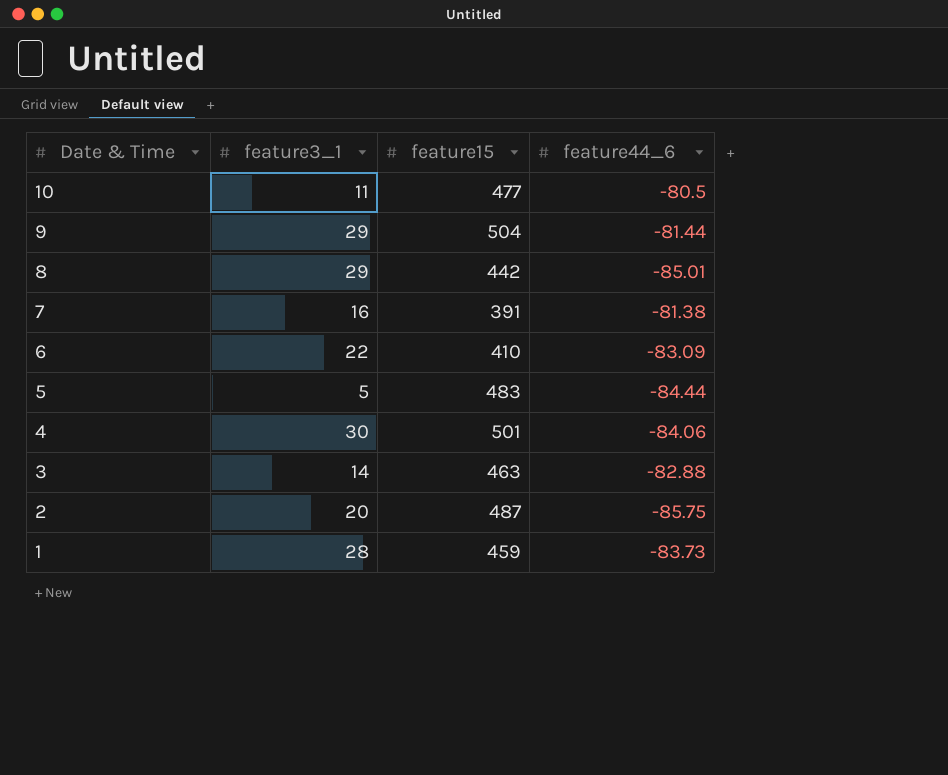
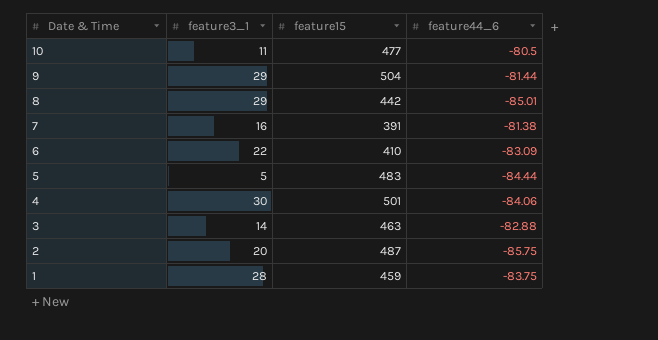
1 | feature44_6: -83.73 -> -83.75

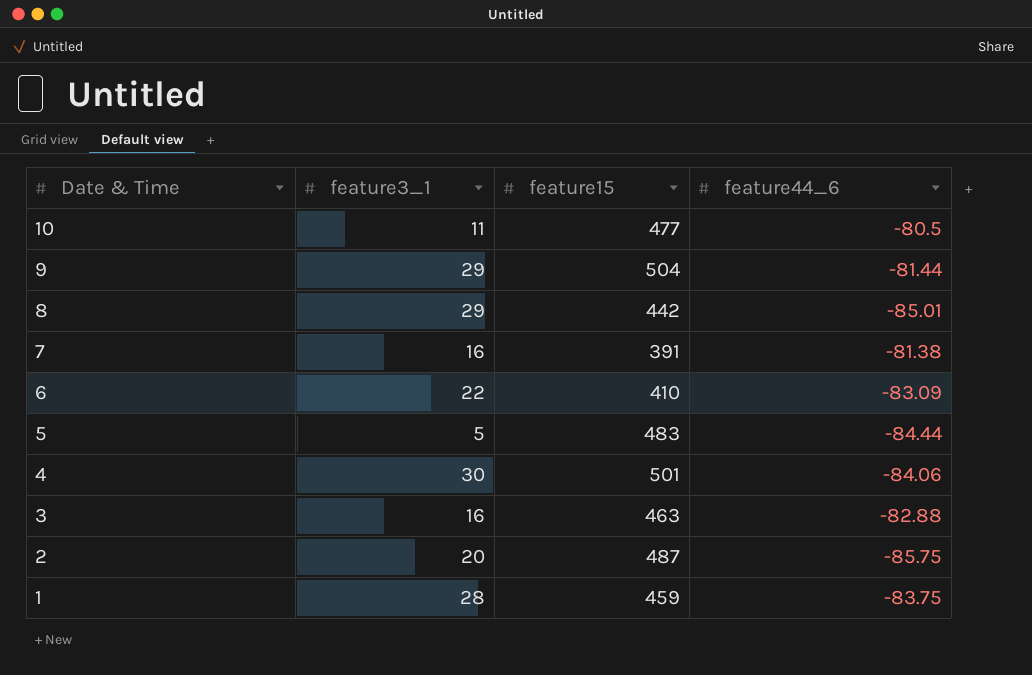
3 | feature3_1: 14 -> 16

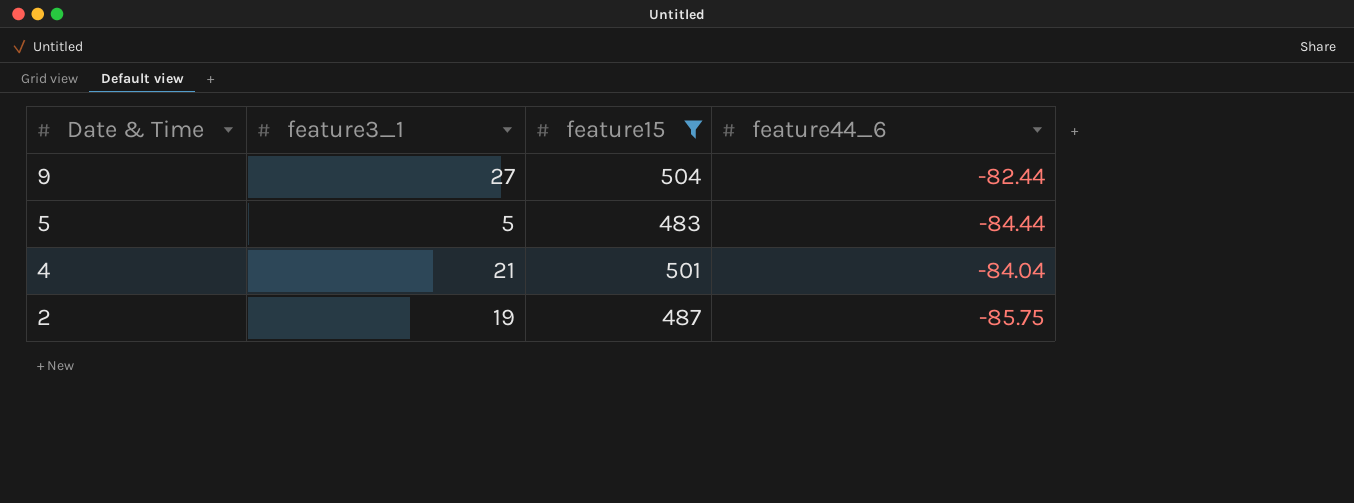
filter: none -> feature15 >= 483
9 | feature3_1: 29 -> 27
9 | feature44_6: -81.44 -> -82.44
4 | feature3_1: 30 -> 21
4 | feature44_6: -84.06 -> -84.04
2 | feature3_1: 20 -> 19

